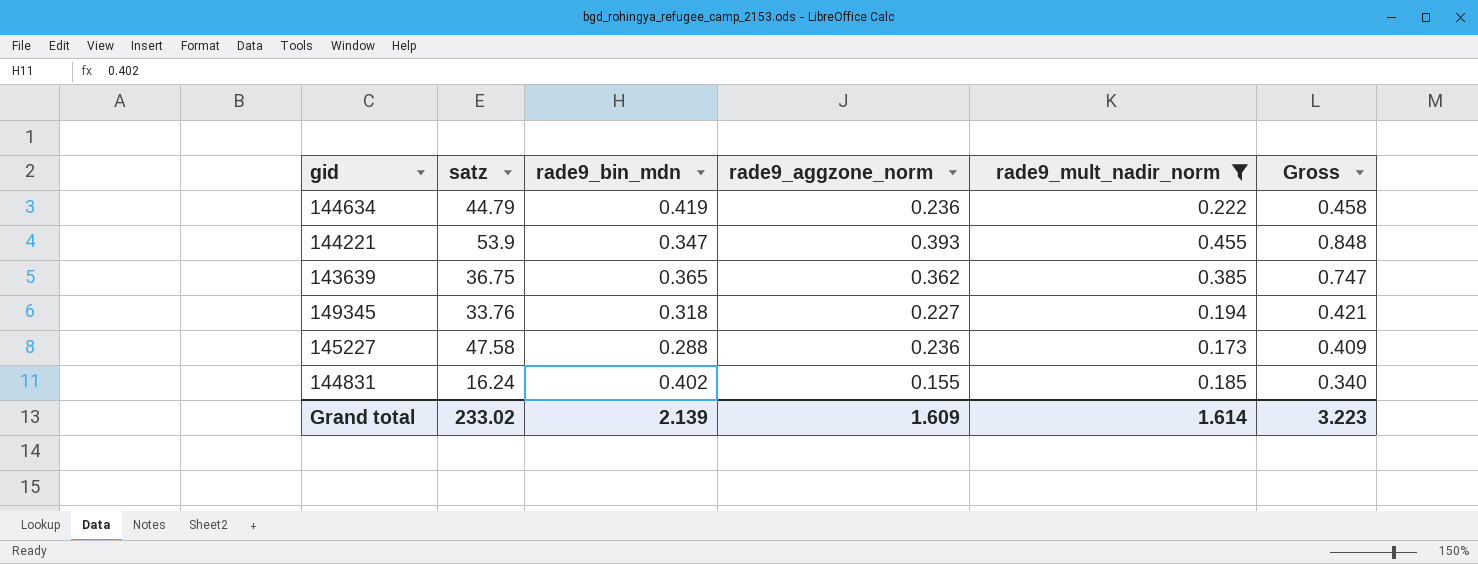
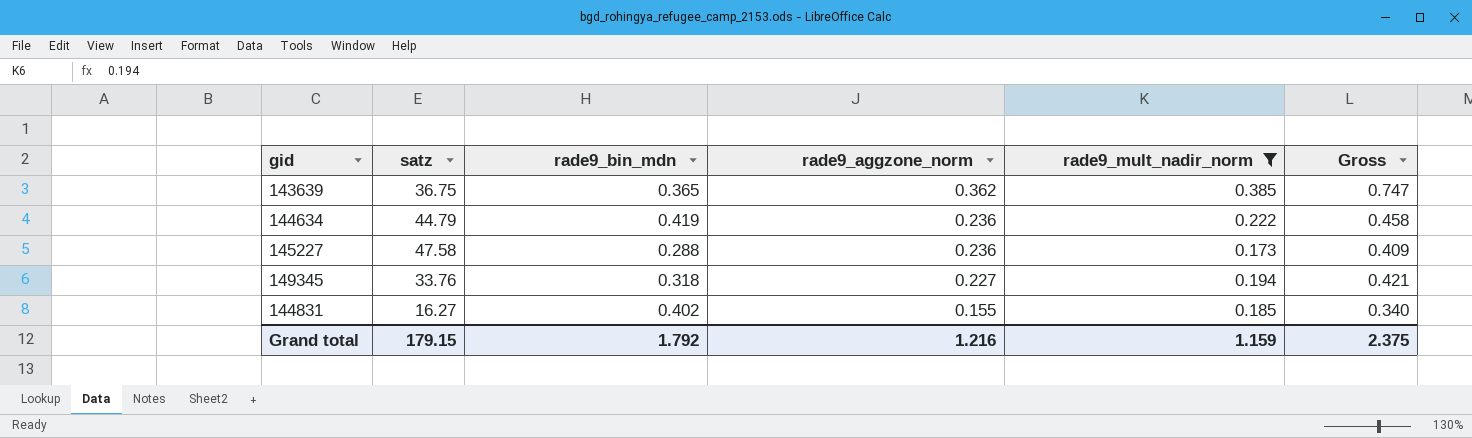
row order: none -> rade9_aggzone_norm descending
row 144221: 53.9 | 0.347 | 0.393 | 0.455 | 0.848 -> none
144831 | satz: 16.24 -> 16.27
Grand total | satz: 233.02 -> 179.15
Grand total | rade9_bin_mdn: 2.139 -> 1.792
Grand total | rade9_aggzone_norm: 1.609 -> 1.216
Grand total | rade9_mult_nadir_norm: 1.614 -> 1.159
Grand total | Gross: 3.223 -> 2.375

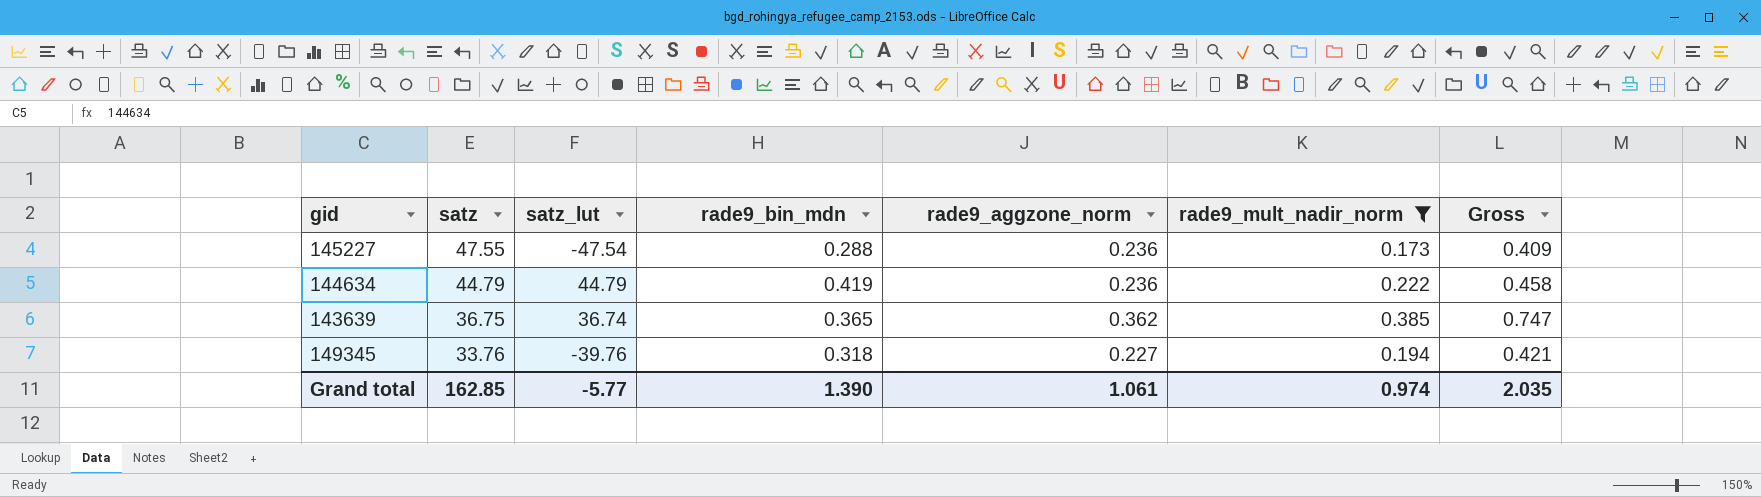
row order: rade9_aggzone_norm descending -> satz descending
column satz_lut | position: none -> 3
row 144831: 16.27 | 0.402 | 0.155 | 0.185 | 0.340 -> none
145227 | satz: 47.58 -> 47.55
Grand total | satz: 179.15 -> 162.85
Grand total | rade9_bin_mdn: 1.792 -> 1.390
Grand total | rade9_aggzone_norm: 1.216 -> 1.061
Grand total | rade9_mult_nadir_norm: 1.159 -> 0.974
Grand total | Gross: 2.375 -> 2.035

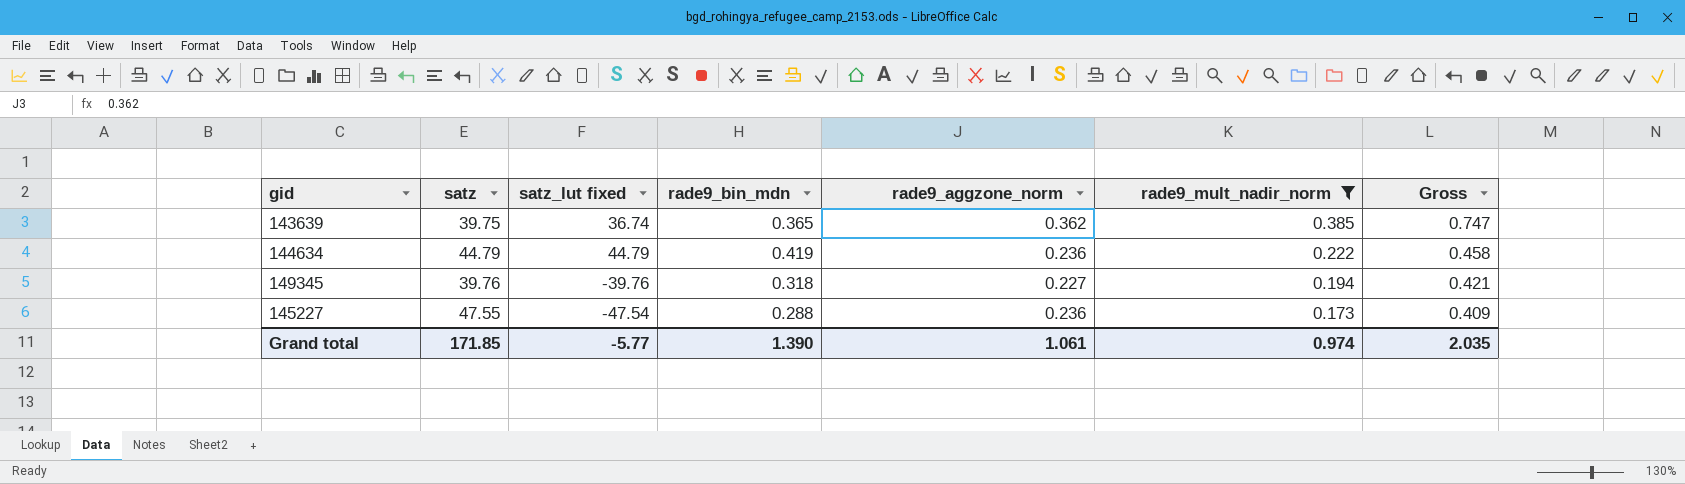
row order: satz descending -> rade9_mult_nadir_norm descending
column name: satz_lut -> satz_lut fixed
143639 | satz: 36.75 -> 39.75
149345 | satz: 33.76 -> 39.76
Grand total | satz: 162.85 -> 171.85

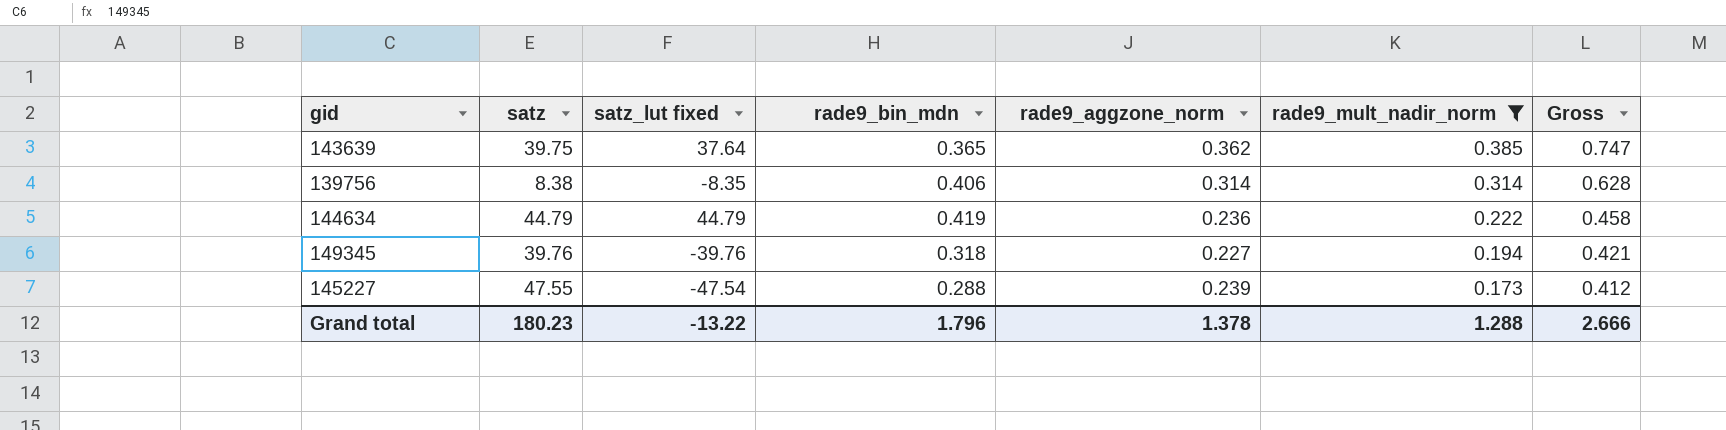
143639 | satz_lut fixed: 36.74 -> 37.64
row 139756: none -> 8.38 | -8.35 | 0.406 | 0.314 | 0.314 | 0.628
145227 | rade9_aggzone_norm: 0.236 -> 0.239
145227 | Gross: 0.409 -> 0.412
Grand total | satz: 171.85 -> 180.23
Grand total | satz_lut fixed: -5.77 -> -13.22
Grand total | rade9_bin_mdn: 1.390 -> 1.796
Grand total | rade9_aggzone_norm: 1.061 -> 1.378
Grand total | rade9_mult_nadir_norm: 0.974 -> 1.288
Grand total | Gross: 2.035 -> 2.666

